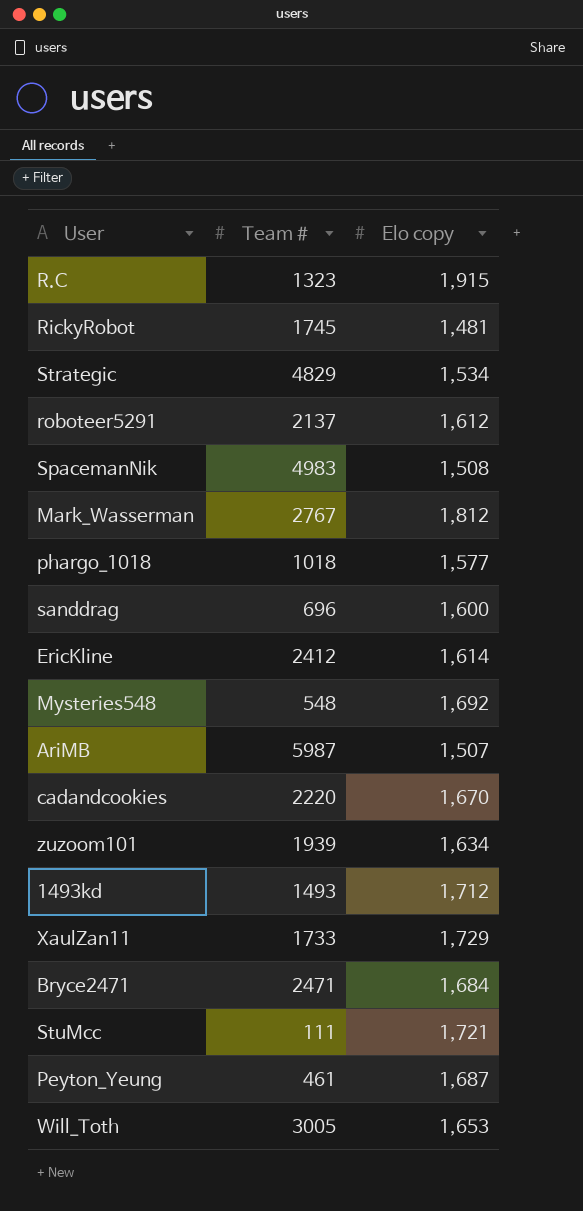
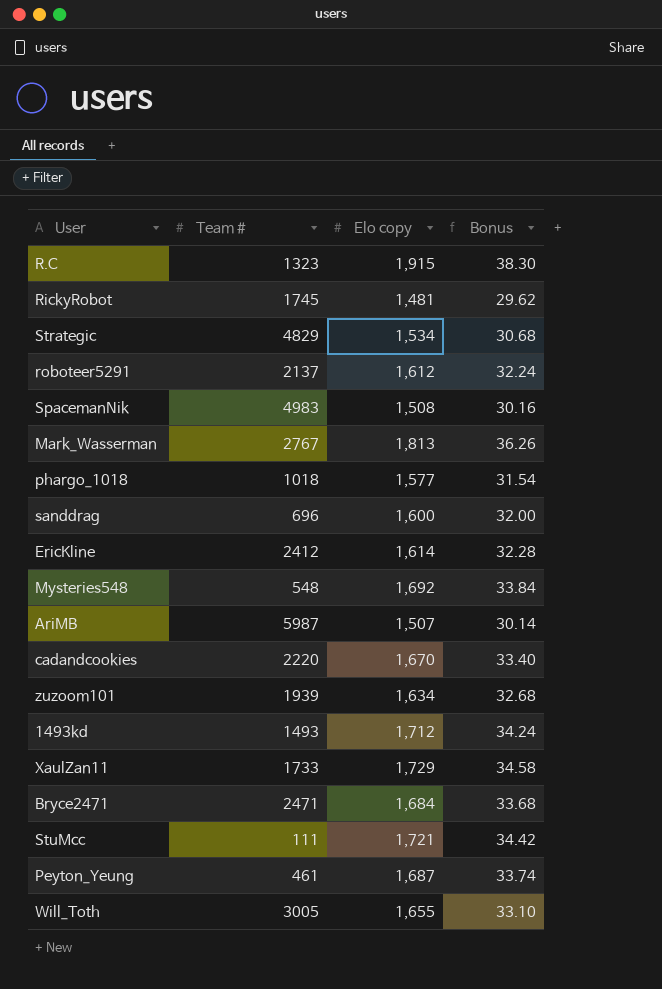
column Bonus | formula: none -> [Elo copy] * 0.02
Mark_Wasserman | Elo copy: 1,812 -> 1,813
Will_Toth | Elo copy: 1,653 -> 1,655

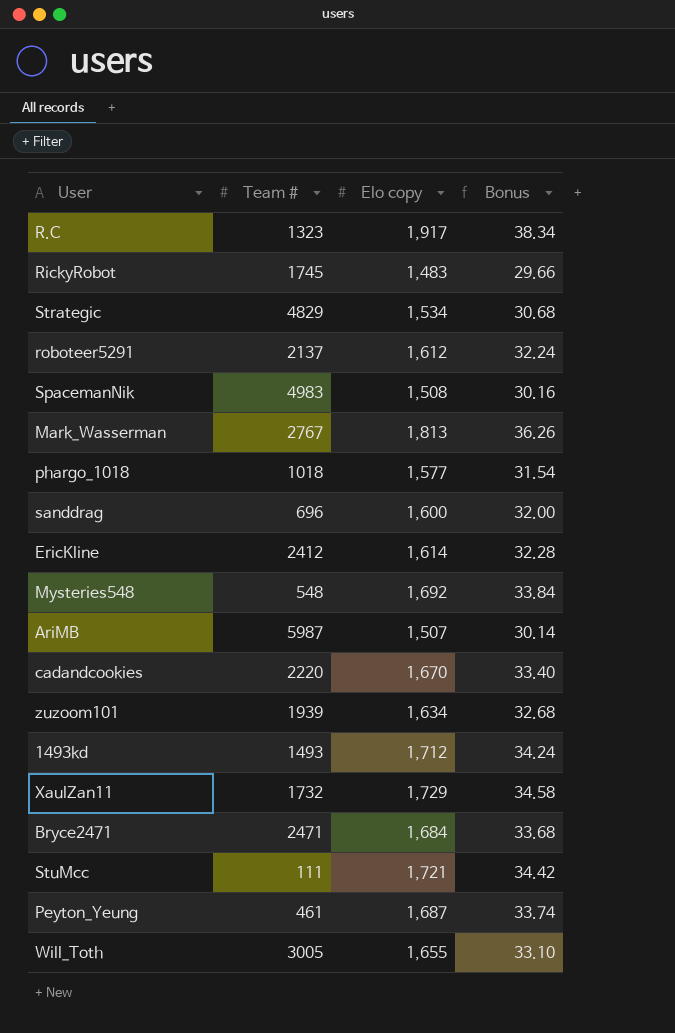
R.C | Elo copy: 1,915 -> 1,917
R.C | Bonus: 38.30 -> 38.34
RickyRobot | Elo copy: 1,481 -> 1,483
RickyRobot | Bonus: 29.62 -> 29.66
XaulZan11 | Team #: 1733 -> 1732

